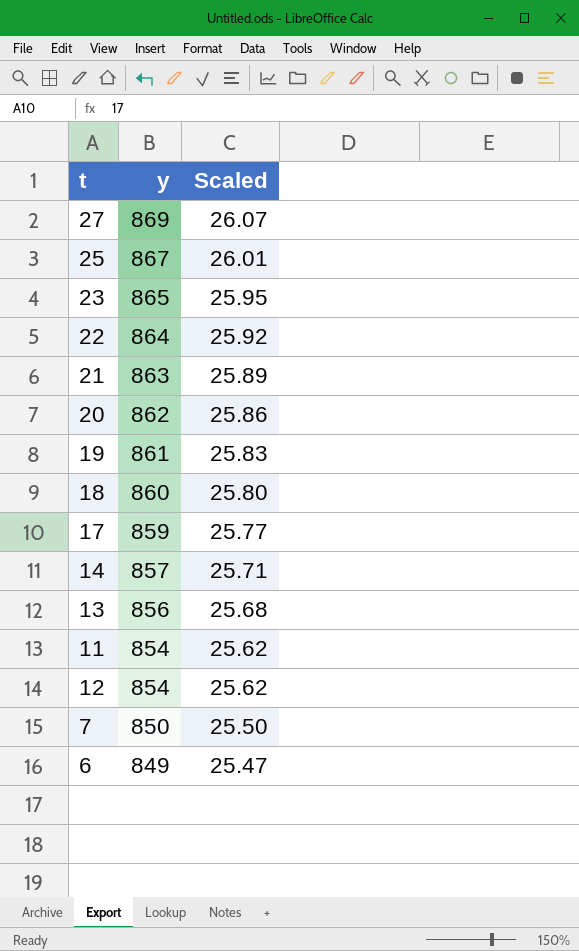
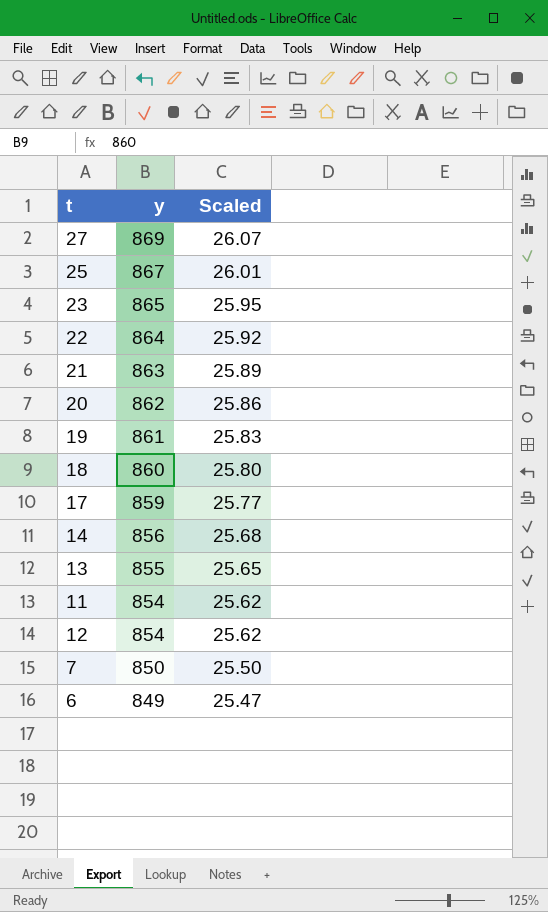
14 | y: 857 -> 856
14 | Scaled: 25.71 -> 25.68
13 | y: 856 -> 855
13 | Scaled: 25.68 -> 25.65

